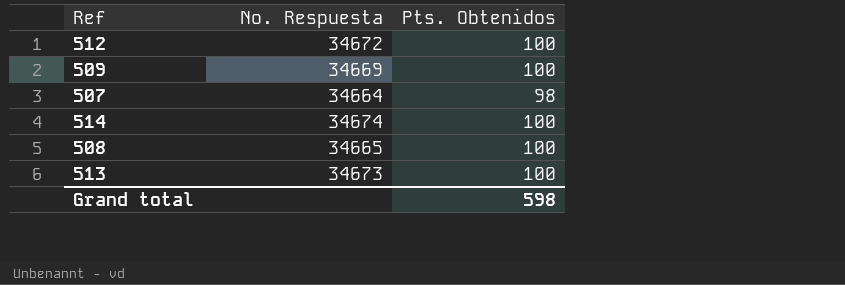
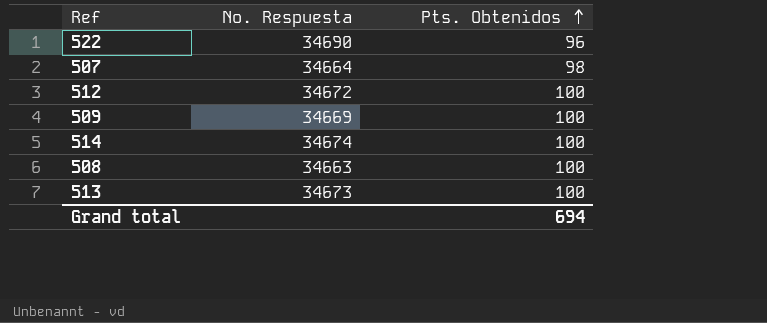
row order: none -> Pts. Obtenidos ascending
row 522: none -> 34690 | 96
508 | No. Respuesta: 34665 -> 34663
Grand total | Pts. Obtenidos: 598 -> 694

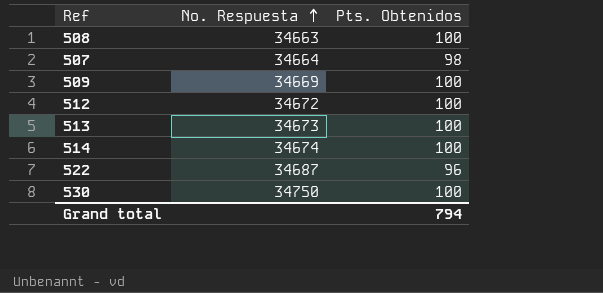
row order: Pts. Obtenidos ascending -> No. Respuesta ascending
522 | No. Respuesta: 34690 -> 34687
row 530: none -> 34750 | 100
Grand total | Pts. Obtenidos: 694 -> 794

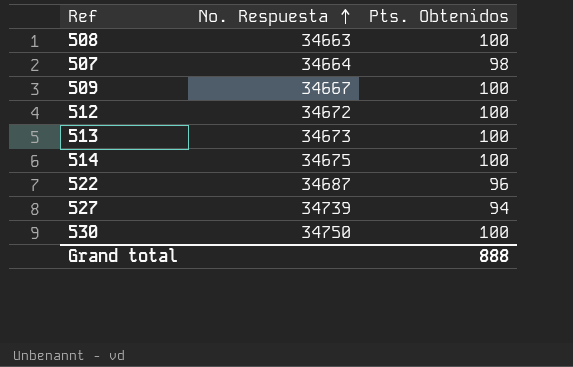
509 | No. Respuesta: 34669 -> 34667
514 | No. Respuesta: 34674 -> 34675
row 527: none -> 34739 | 94
Grand total | Pts. Obtenidos: 794 -> 888

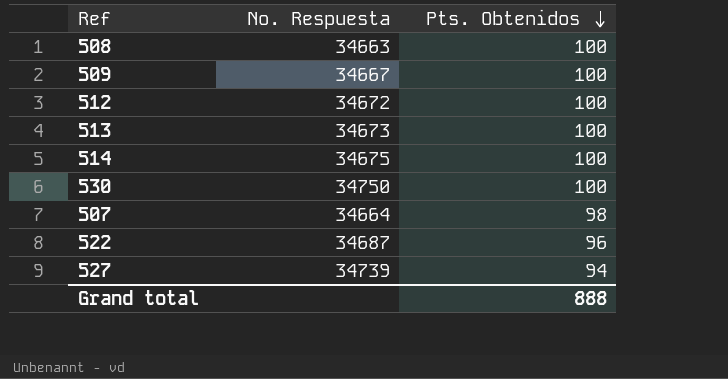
row order: No. Respuesta ascending -> Pts. Obtenidos descending

